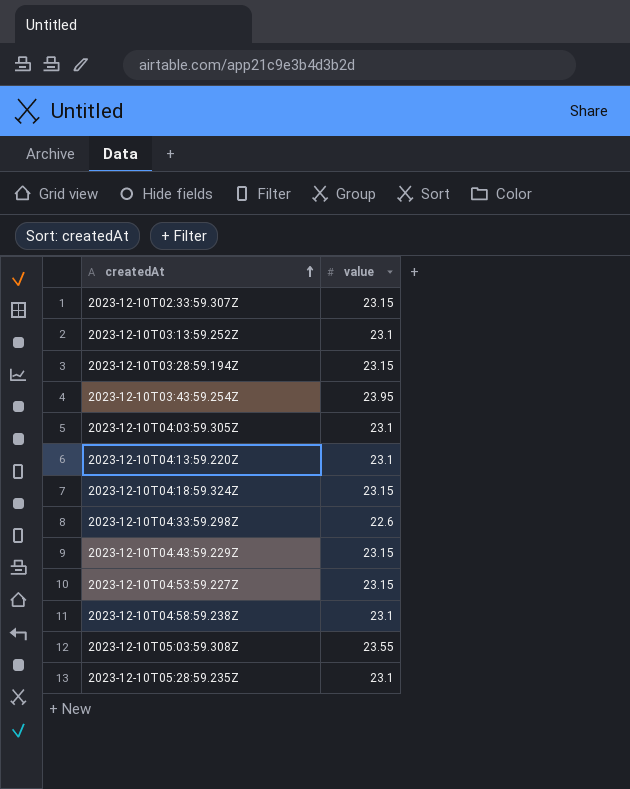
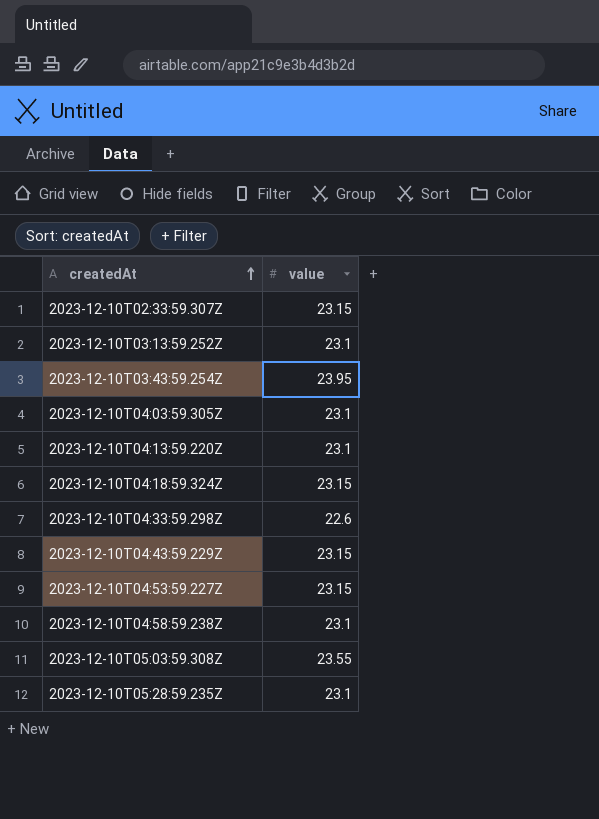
row 2023-12-10T03:28:59.194Z: 23.15 -> none

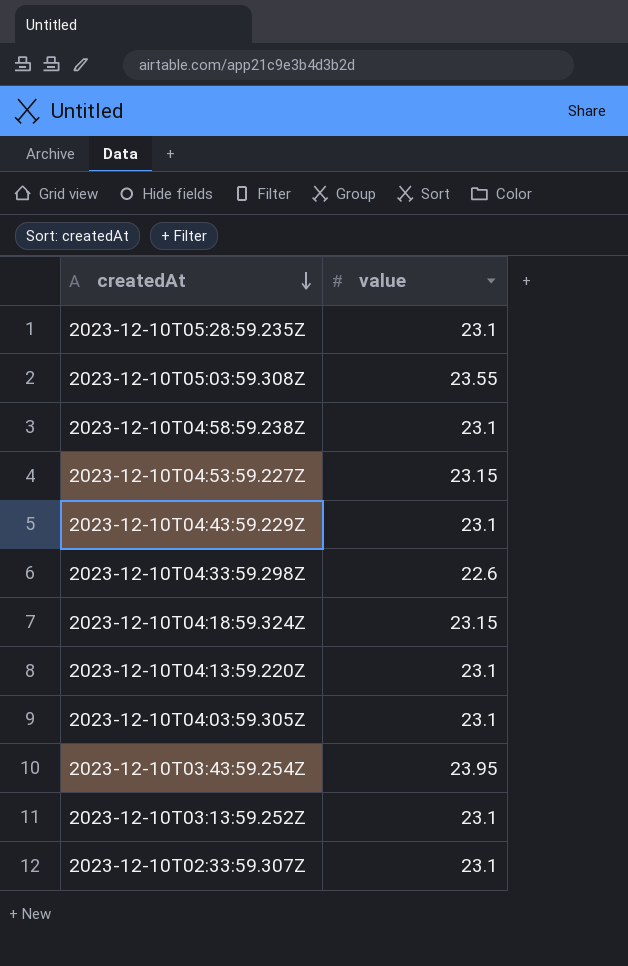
row order: createdAt ascending -> createdAt descending
2023-12-10T04:43:59.229Z | value: 23.15 -> 23.1
2023-12-10T02:33:59.307Z | value: 23.15 -> 23.1

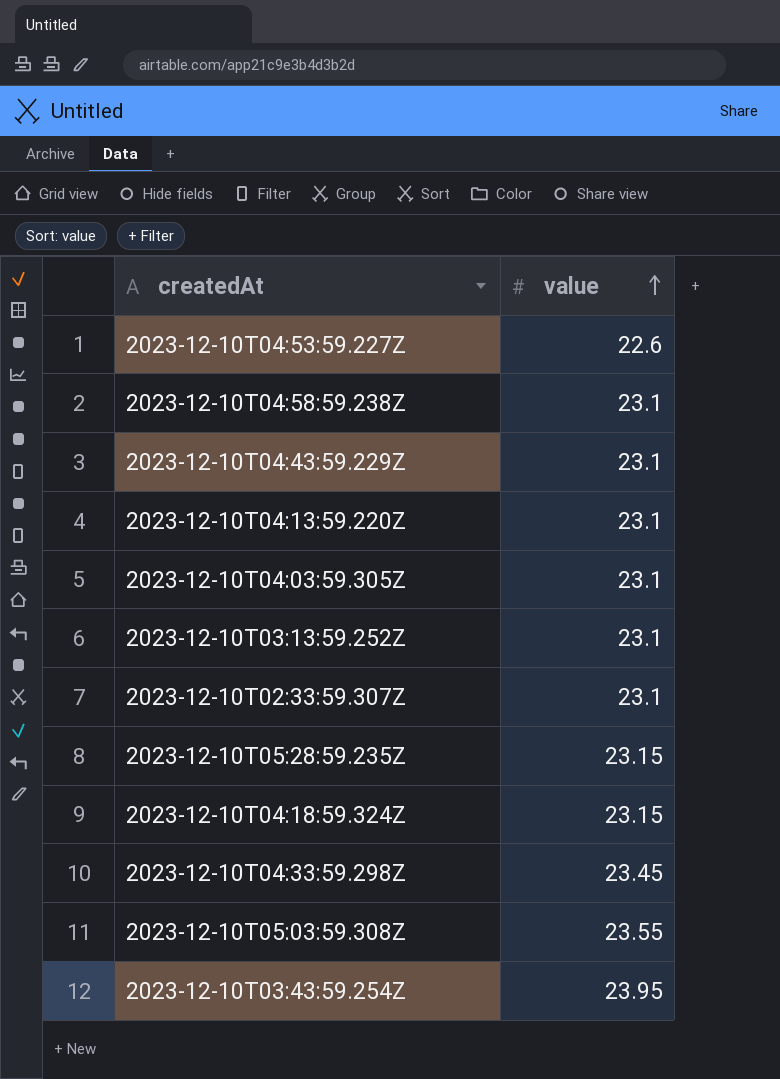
row order: createdAt descending -> value ascending
2023-12-10T04:53:59.227Z | value: 23.15 -> 22.6
2023-12-10T05:28:59.235Z | value: 23.1 -> 23.15
2023-12-10T04:33:59.298Z | value: 22.6 -> 23.45

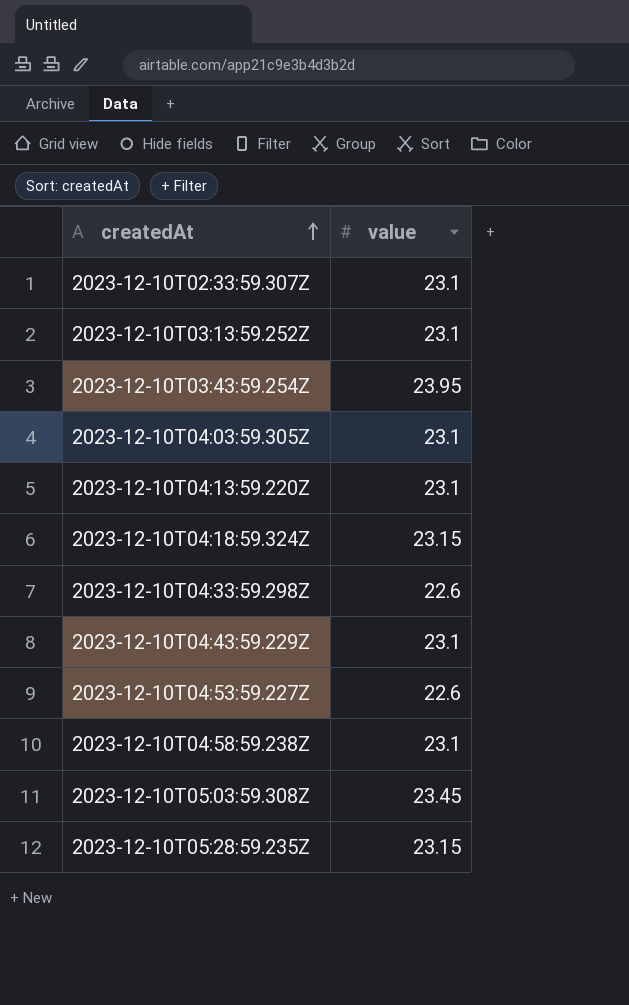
row order: value ascending -> createdAt ascending
2023-12-10T04:33:59.298Z | value: 23.45 -> 22.6
2023-12-10T05:03:59.308Z | value: 23.55 -> 23.45

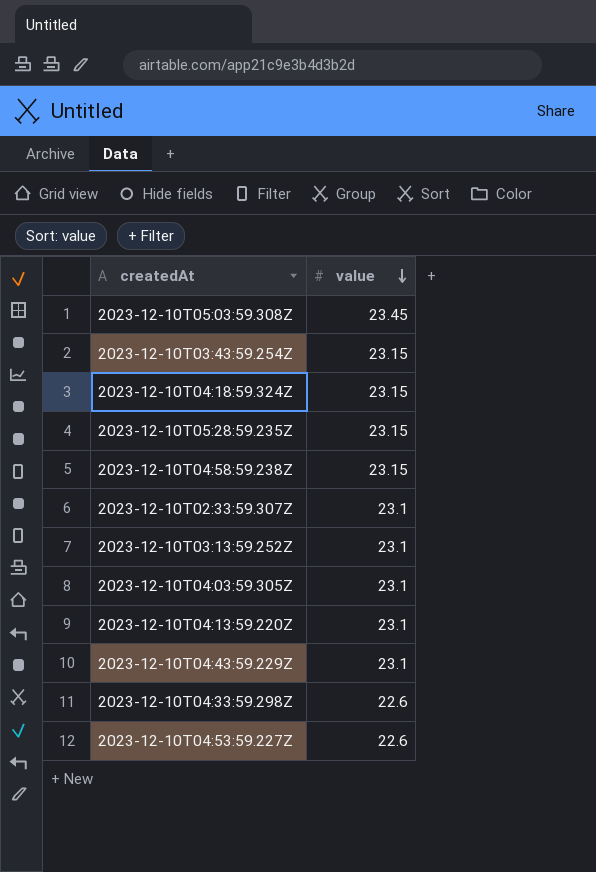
row order: createdAt ascending -> value descending
2023-12-10T03:43:59.254Z | value: 23.95 -> 23.15
2023-12-10T04:58:59.238Z | value: 23.1 -> 23.15

